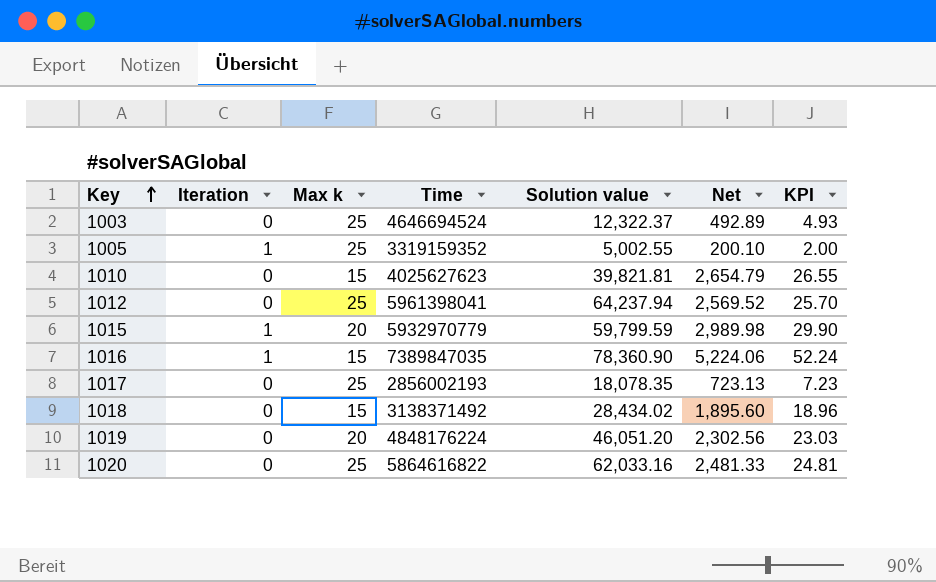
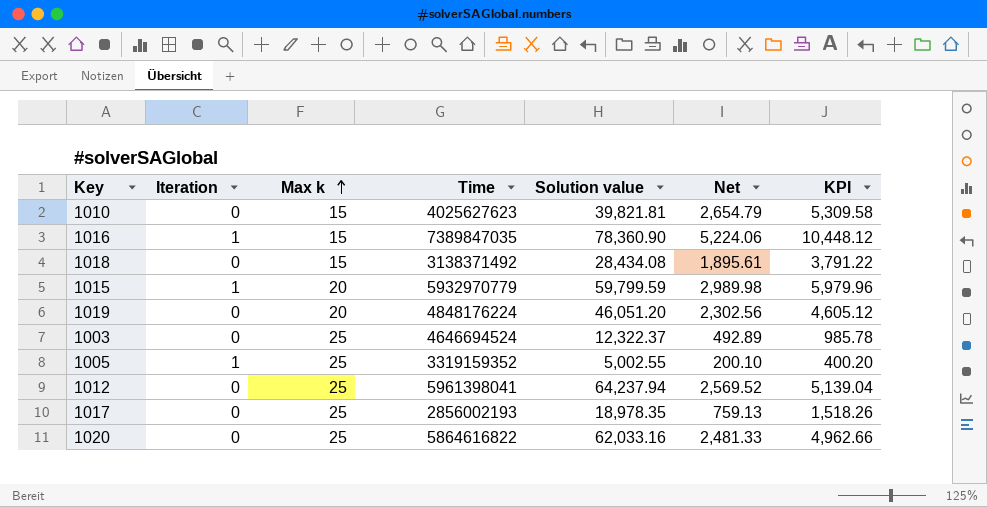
row order: Key ascending -> Max k ascending
column KPI | formula: [Net] * 0.01 -> [Net] * 2
1018 | Solution value: 28,434.02 -> 28,434.08
1018 | Net: 1,895.60 -> 1,895.61
1017 | Solution value: 18,078.35 -> 18,978.35
1017 | Net: 723.13 -> 759.13

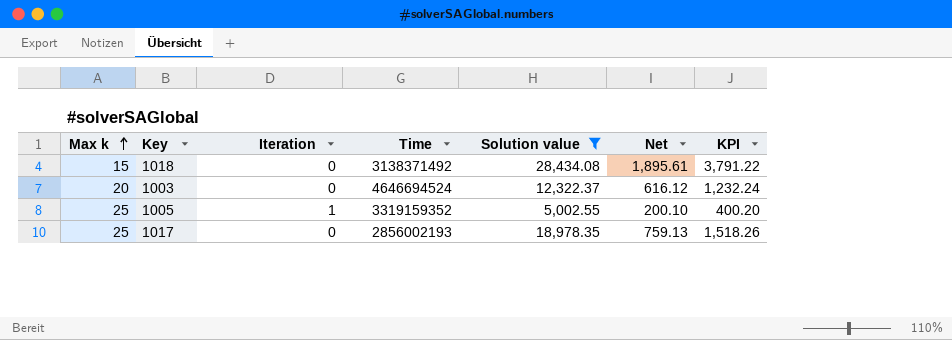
filter: none -> Solution value <= 28,434.08
column Max k | position: 3 -> 1
1003 | Max k: 25 -> 20
1003 | Net: 492.89 -> 616.12
1003 | KPI: 985.78 -> 1,232.24

